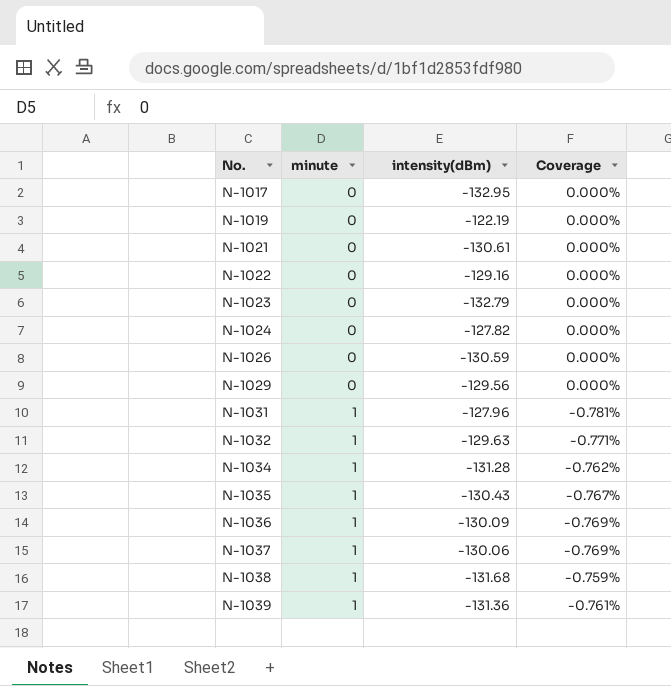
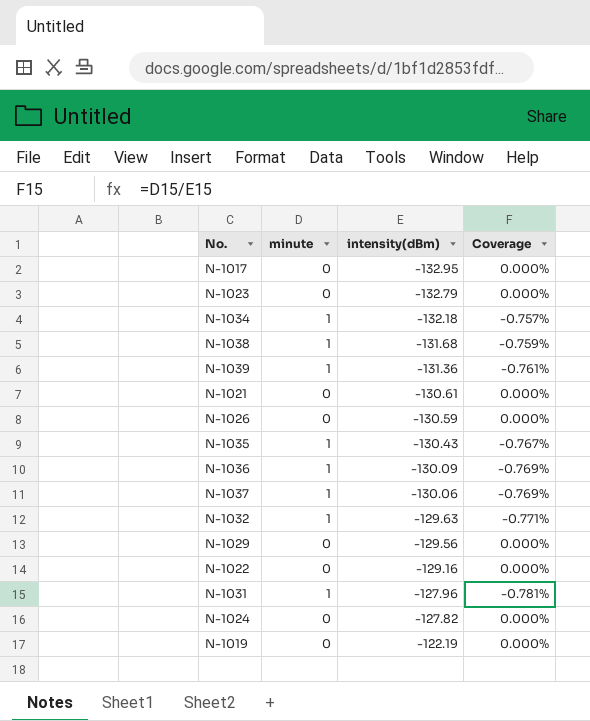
row order: No. ascending -> intensity(dBm) ascending
N-1034 | intensity(dBm): -131.28 -> -132.18
N-1034 | Coverage: -0.762% -> -0.757%

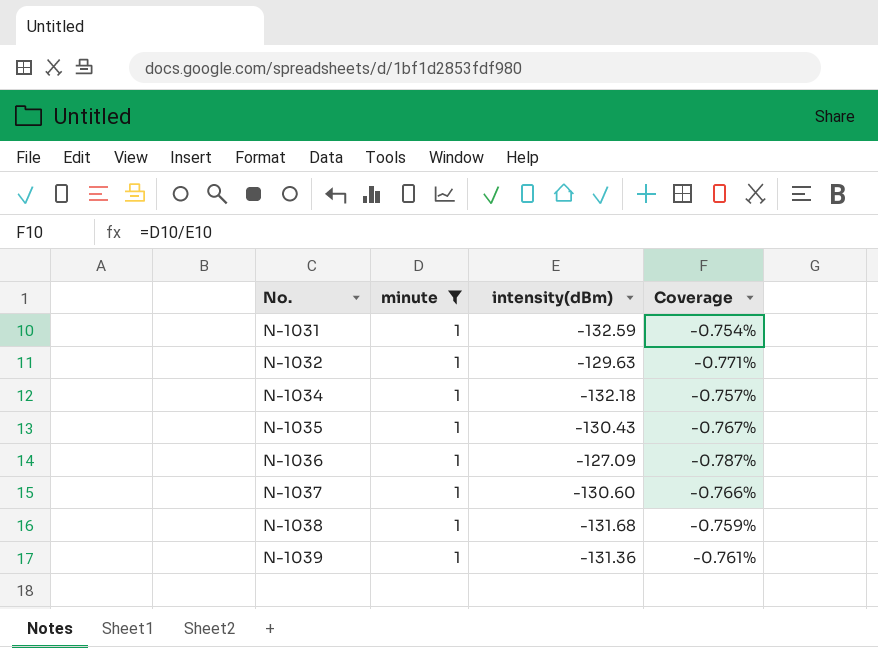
filter: none -> minute = 1
row order: intensity(dBm) ascending -> No. ascending
N-1031 | intensity(dBm): -127.96 -> -132.59
N-1031 | Coverage: -0.781% -> -0.754%
N-1036 | intensity(dBm): -130.09 -> -127.09
N-1036 | Coverage: -0.769% -> -0.787%
N-1037 | intensity(dBm): -130.06 -> -130.60
N-1037 | Coverage: -0.769% -> -0.766%

